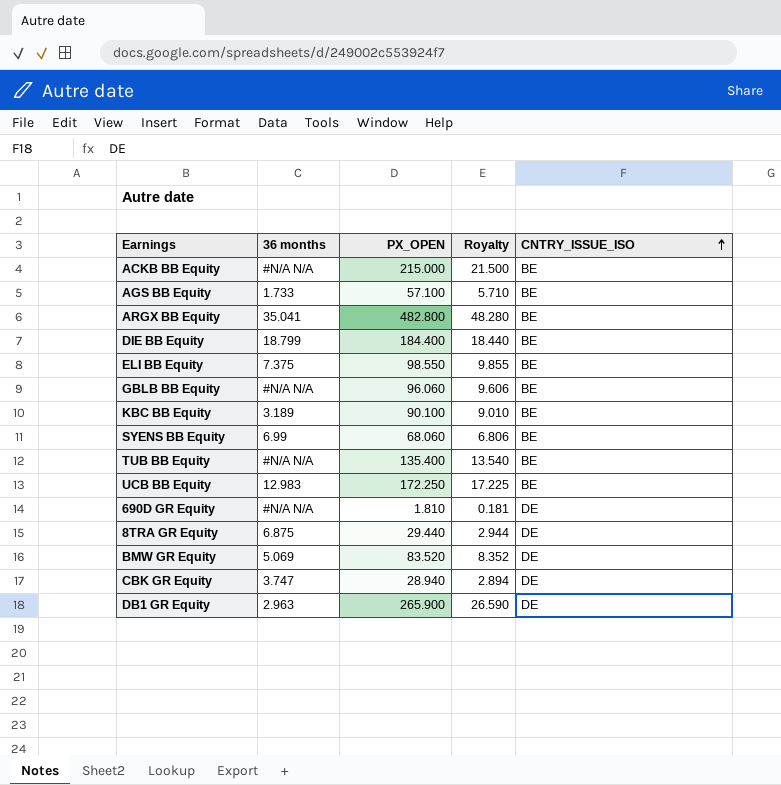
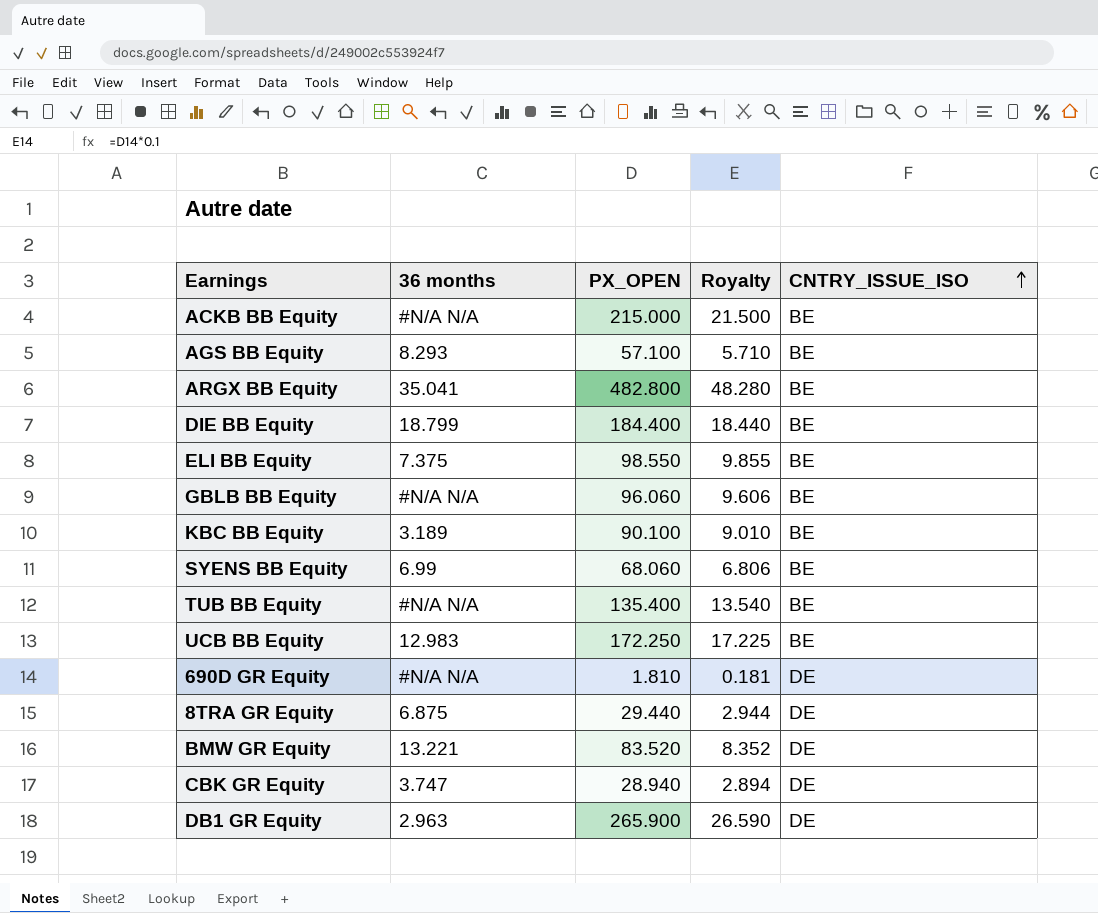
AGS BB Equity | 36 months: 1.733 -> 8.293
BMW GR Equity | 36 months: 5.069 -> 13.221

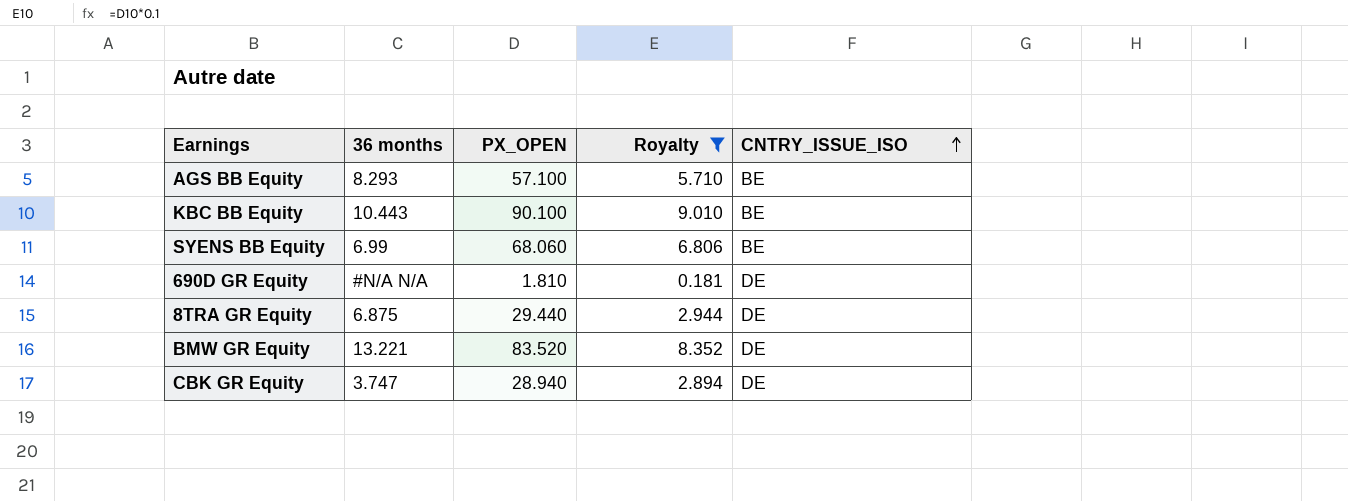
filter: none -> Royalty <= 9.010
KBC BB Equity | 36 months: 3.189 -> 10.443

